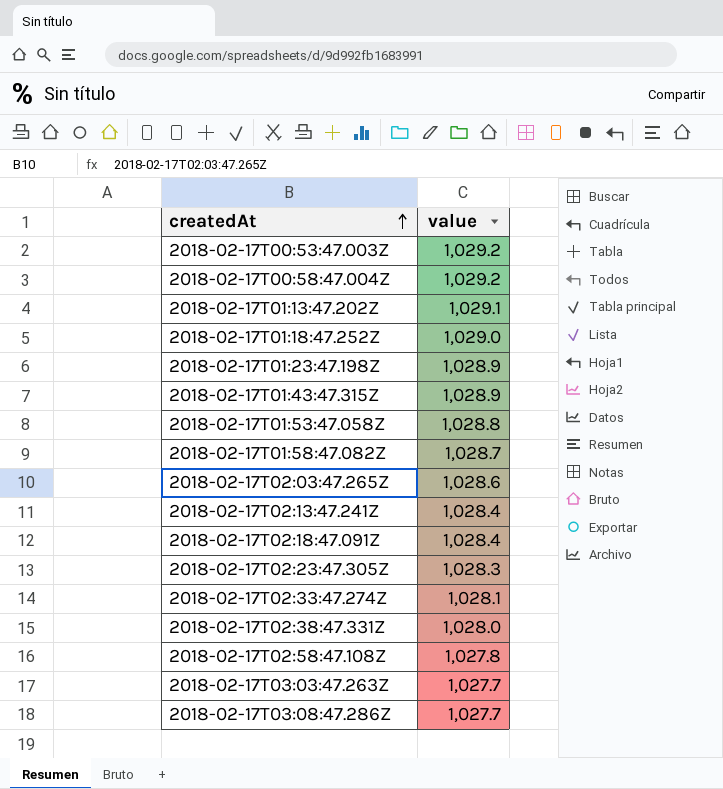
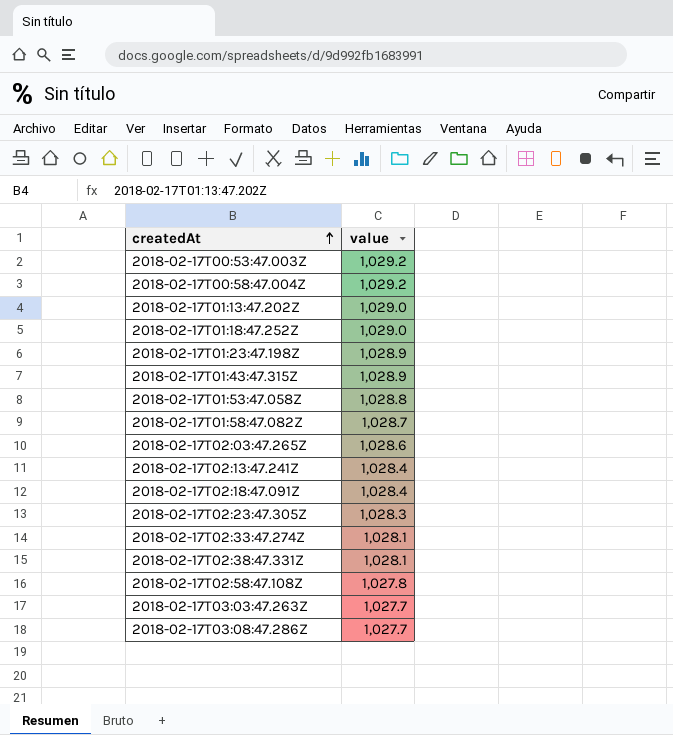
2018-02-17T01:13:47.202Z | value: 1,029.1 -> 1,029.0
2018-02-17T02:38:47.331Z | value: 1,028.0 -> 1,028.1

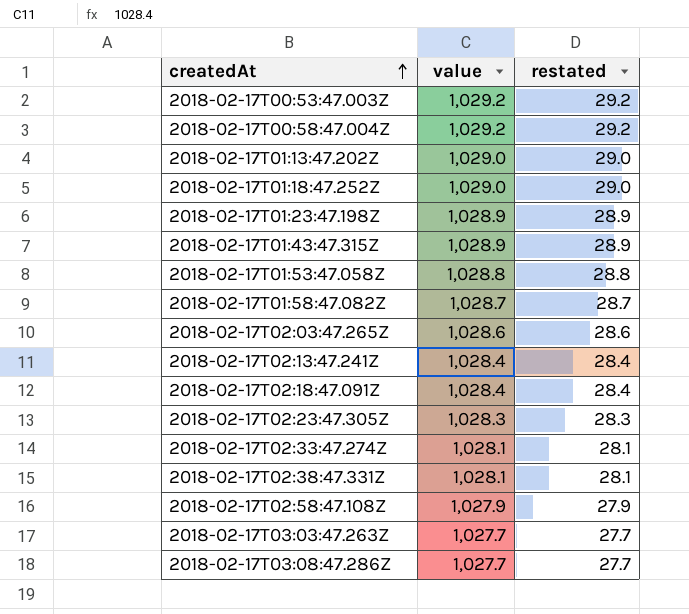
column restated | formula: none -> [value] - 1000
2018-02-17T02:58:47.108Z | value: 1,027.8 -> 1,027.9

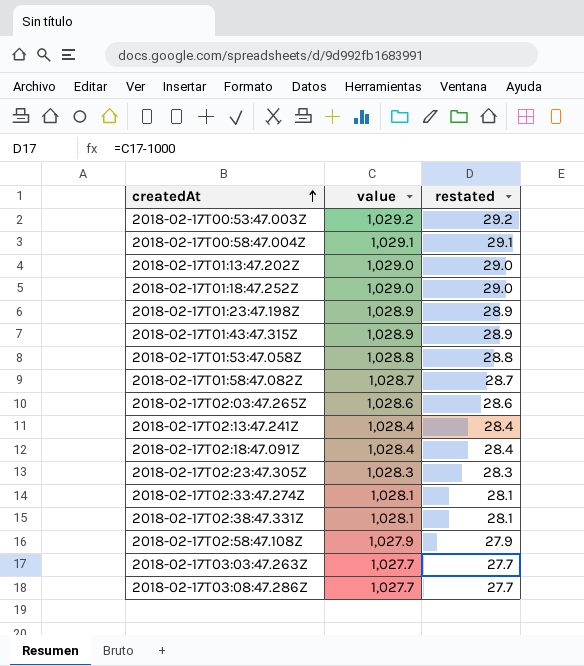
2018-02-17T00:58:47.004Z | value: 1,029.2 -> 1,029.1
2018-02-17T00:58:47.004Z | restated: 29.2 -> 29.1

